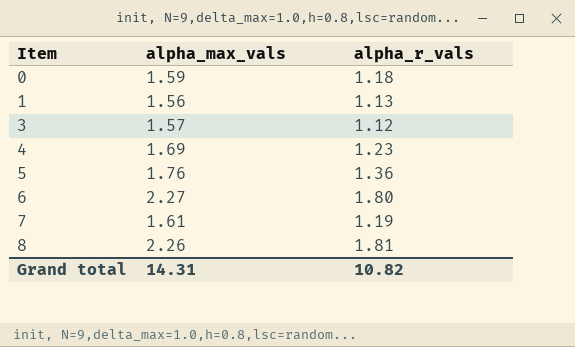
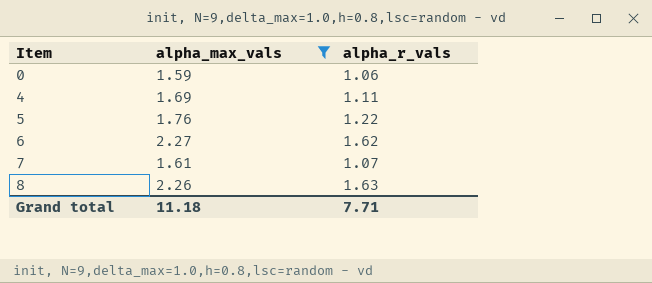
filter: none -> alpha_max_vals >= 1.59
0 | alpha_r_vals: 1.18 -> 1.06
4 | alpha_r_vals: 1.23 -> 1.11
5 | alpha_r_vals: 1.36 -> 1.22
6 | alpha_r_vals: 1.80 -> 1.62
7 | alpha_r_vals: 1.19 -> 1.07
8 | alpha_r_vals: 1.81 -> 1.63
Grand total | alpha_max_vals: 14.31 -> 11.18
Grand total | alpha_r_vals: 10.82 -> 7.71

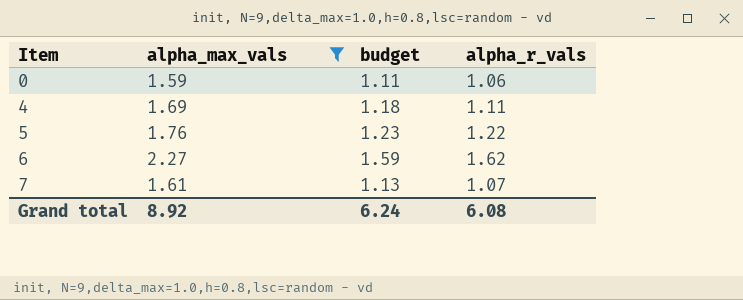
column budget | formula: none -> [alpha_max_vals] * 0.7
row 8: 2.26 | 1.63 -> none
Grand total | alpha_max_vals: 11.18 -> 8.92
Grand total | alpha_r_vals: 7.71 -> 6.08

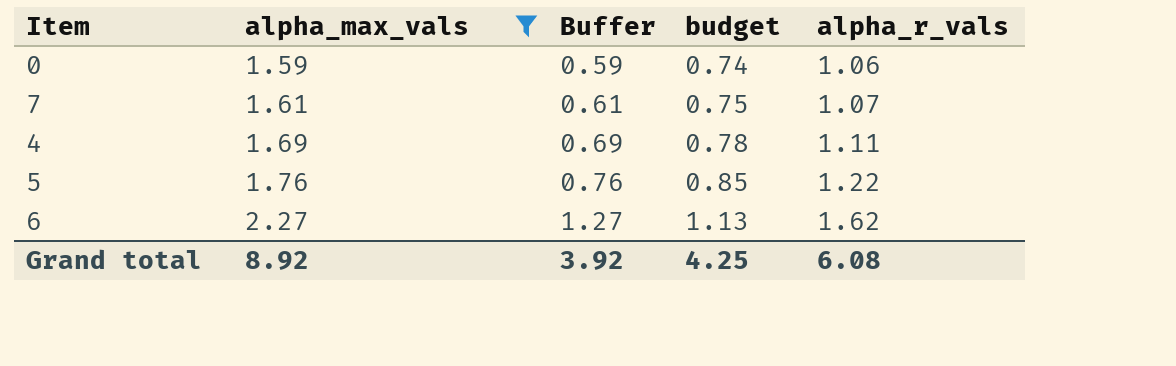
row order: Item ascending -> alpha_max_vals ascending
column Buffer | formula: none -> [alpha_max_vals] - 1
column budget | formula: [alpha_max_vals] * 0.7 -> [alpha_r_vals] * 0.7
Grand total | budget: 6.24 -> 4.25

